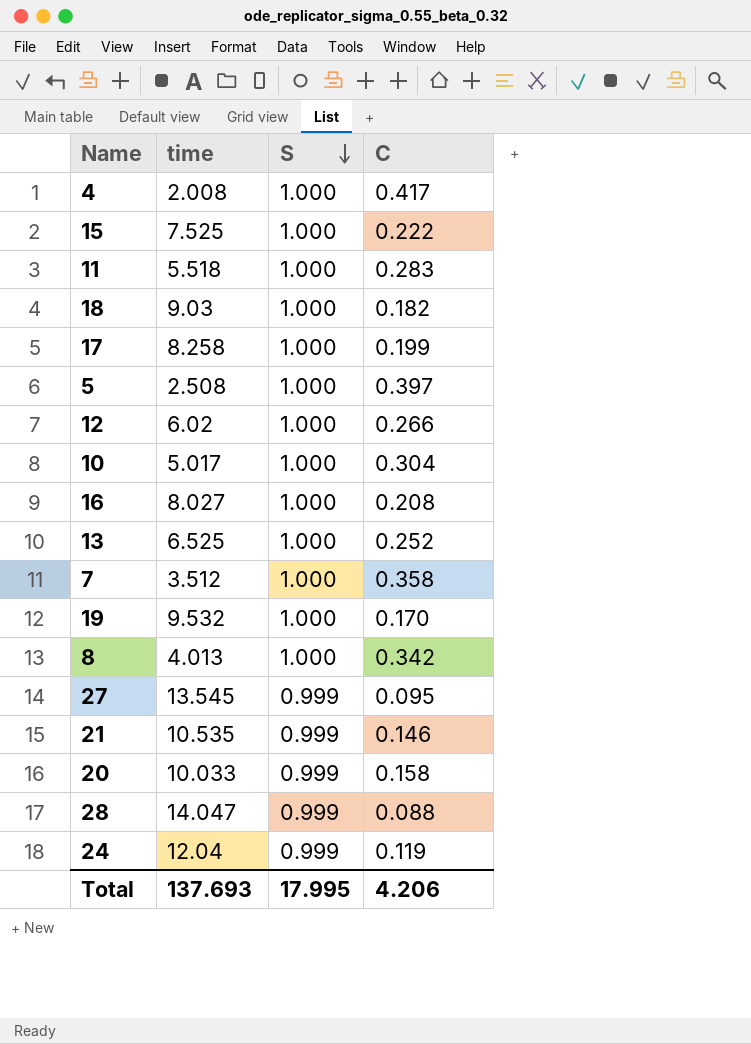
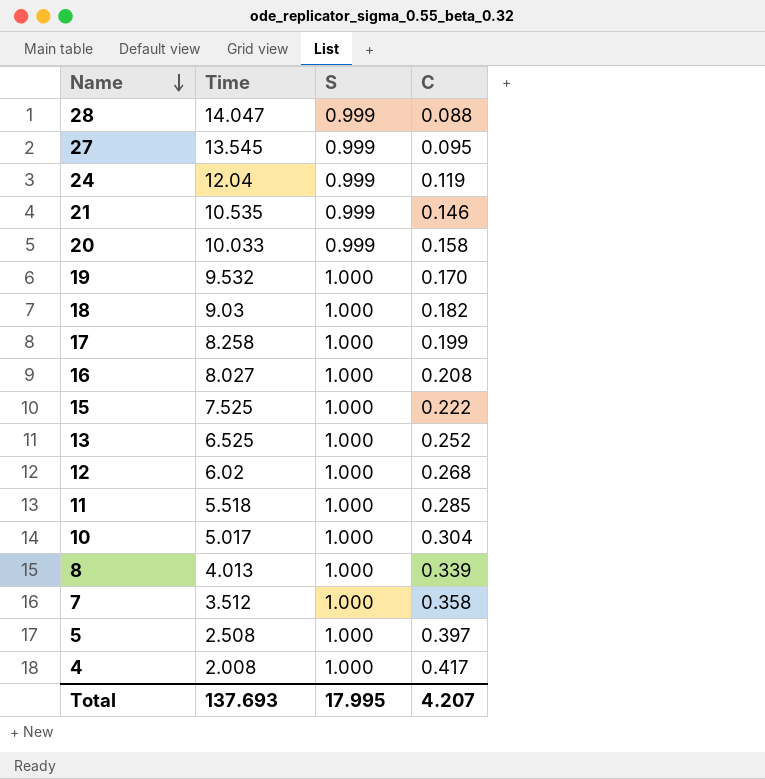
row order: S descending -> Name descending
column name: time -> Time
12 | C: 0.266 -> 0.268
11 | C: 0.283 -> 0.285
8 | C: 0.342 -> 0.339
Total | C: 4.206 -> 4.207

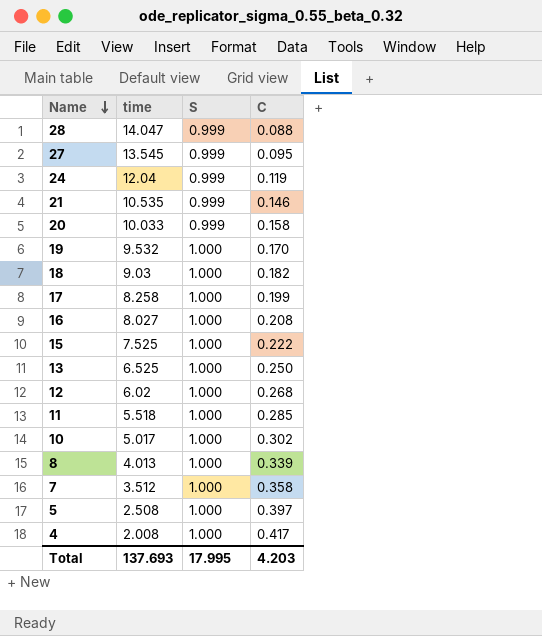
column name: Time -> time
13 | C: 0.252 -> 0.250
10 | C: 0.304 -> 0.302
Total | C: 4.207 -> 4.203

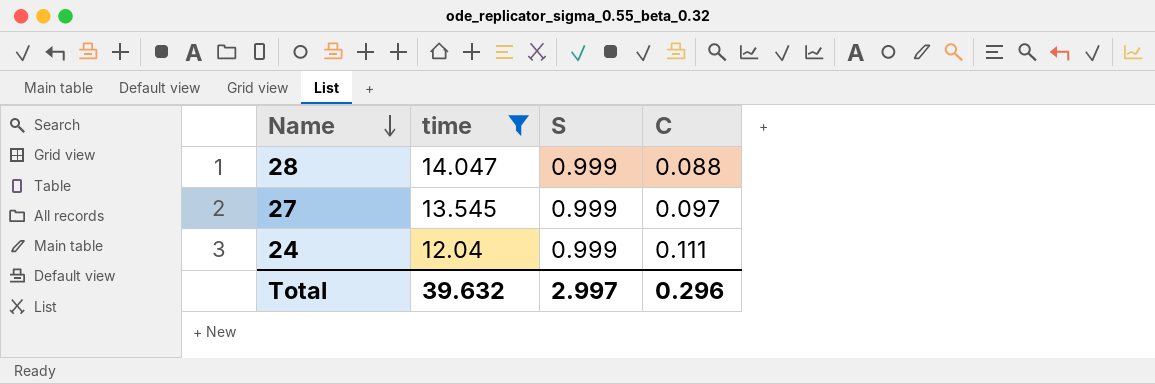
filter: none -> time >= 12.04
27 | C: 0.095 -> 0.097
24 | C: 0.119 -> 0.111
Total | time: 137.693 -> 39.632
Total | S: 17.995 -> 2.997
Total | C: 4.203 -> 0.296

